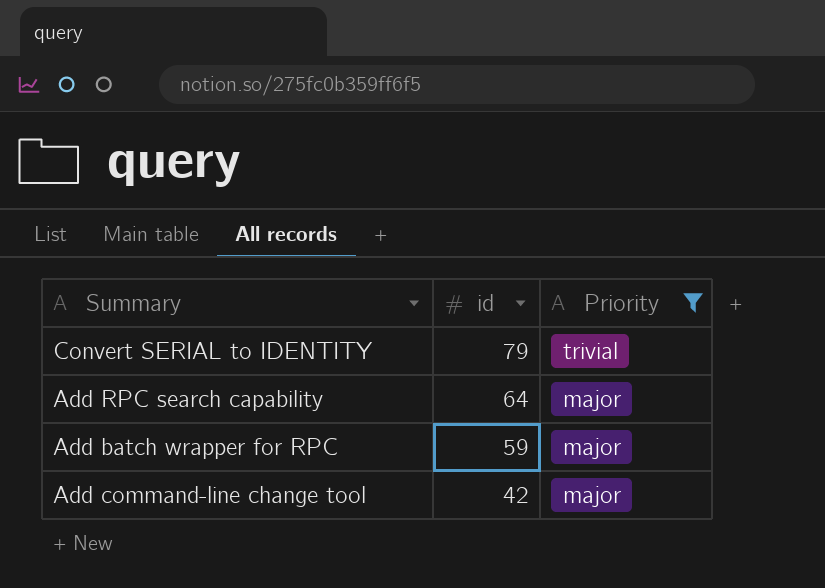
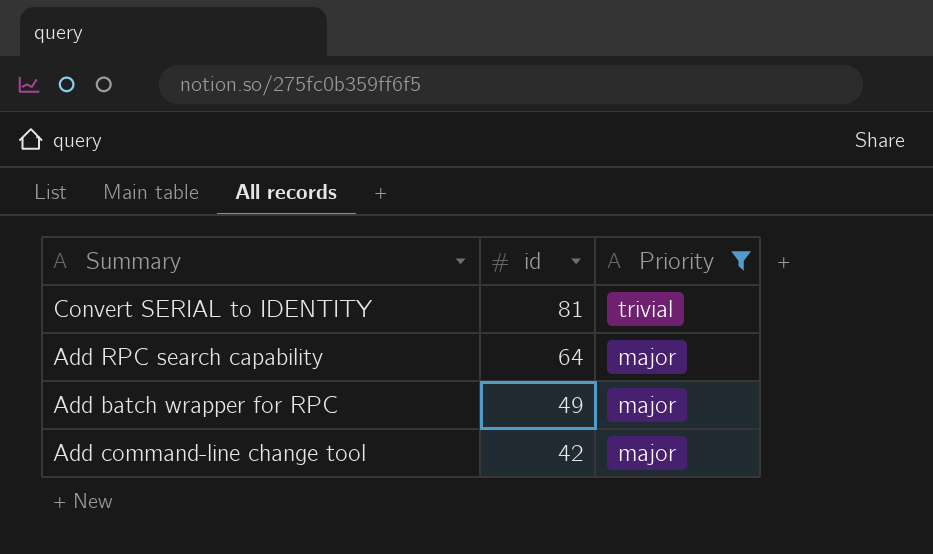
Convert SERIAL to IDENTITY | id: 79 -> 81
Add batch wrapper for RPC | id: 59 -> 49

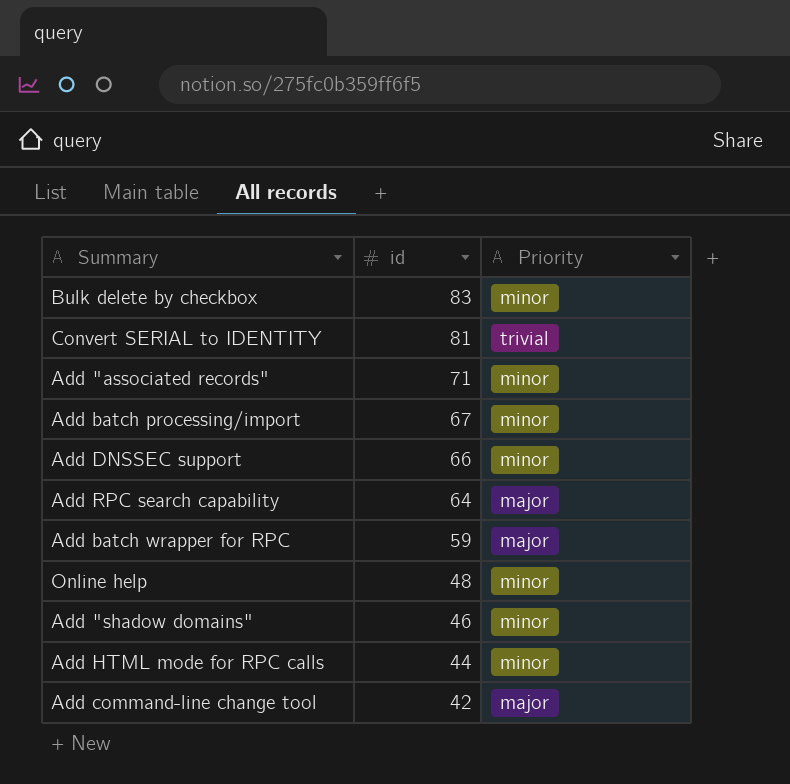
filter: Priority != minor -> none
Add batch wrapper for RPC | id: 49 -> 59

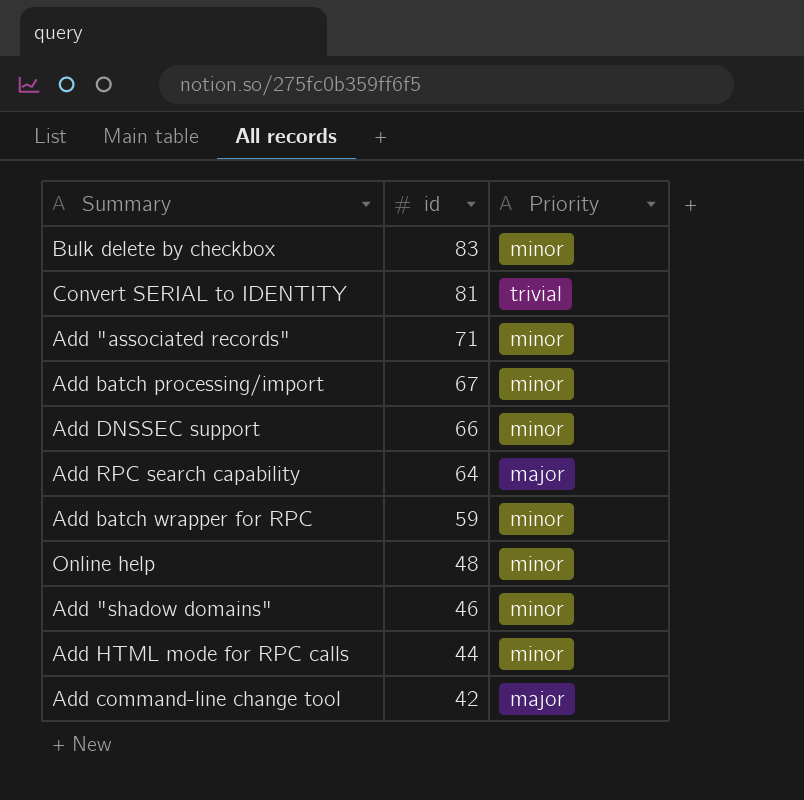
Add batch wrapper for RPC | Priority: major -> minor

